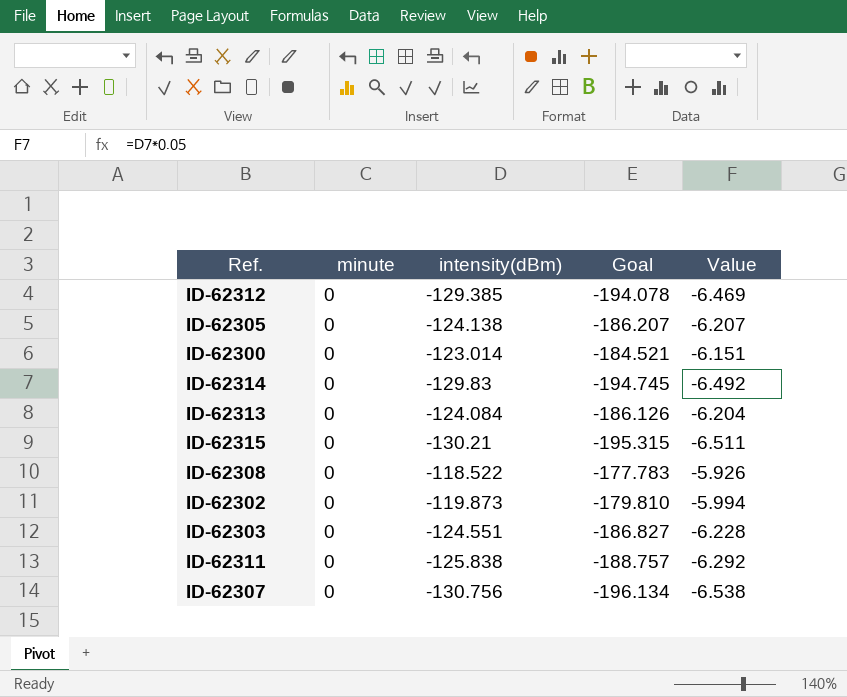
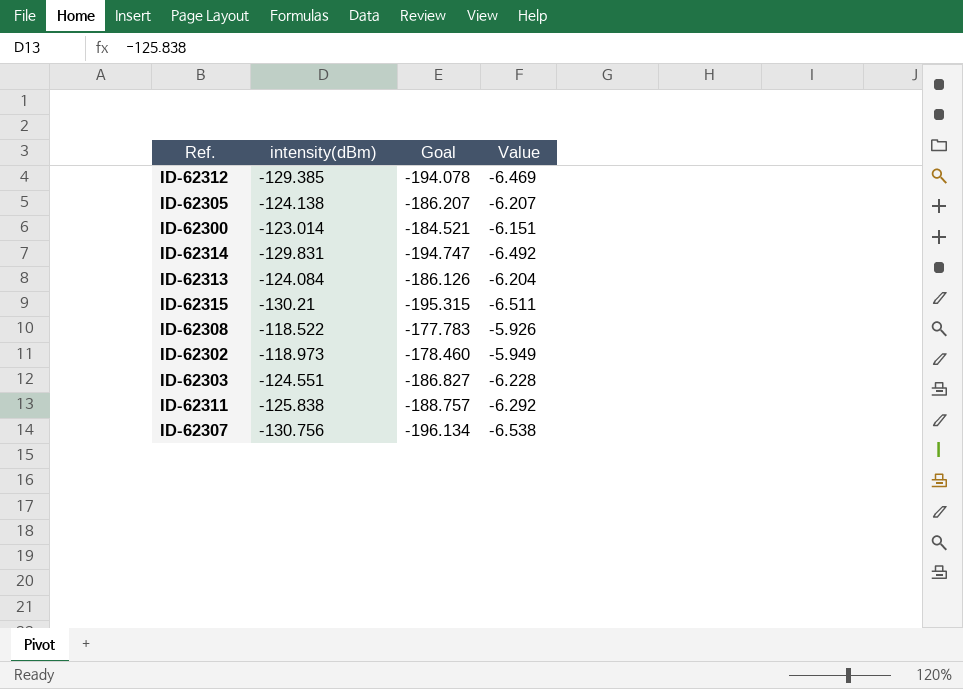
column minute | position: 2 -> none
ID-62314 | intensity(dBm): -129.83 -> -129.831
ID-62314 | Goal: -194.745 -> -194.747
ID-62302 | intensity(dBm): -119.873 -> -118.973
ID-62302 | Goal: -179.810 -> -178.460
ID-62302 | Value: -5.994 -> -5.949

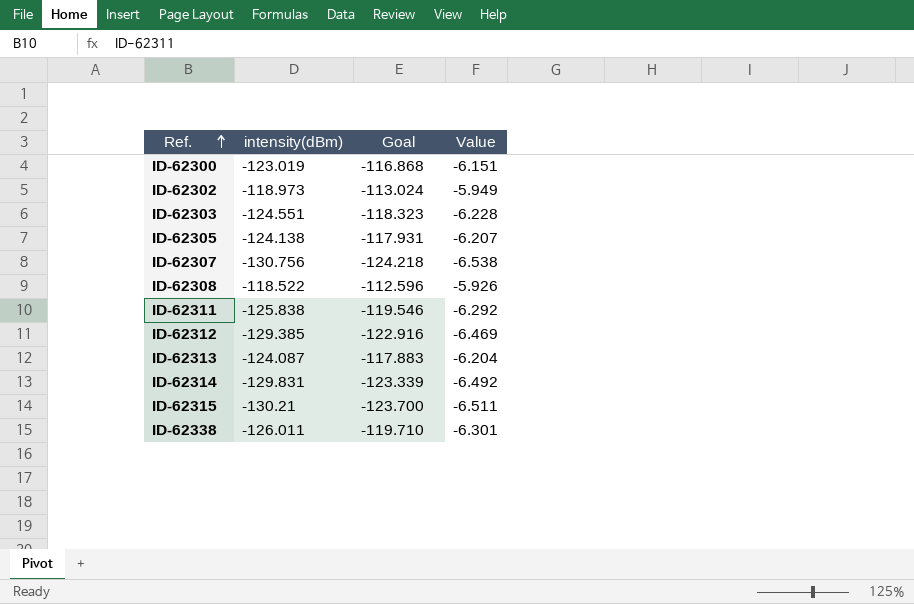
row order: none -> Ref. ascending
column Goal | formula: [intensity(dBm)] * 1.5 -> [intensity(dBm)] * 0.95
ID-62300 | intensity(dBm): -123.014 -> -123.019
ID-62313 | intensity(dBm): -124.084 -> -124.087
row ID-62338: none -> -126.011 | -119.710 | -6.301

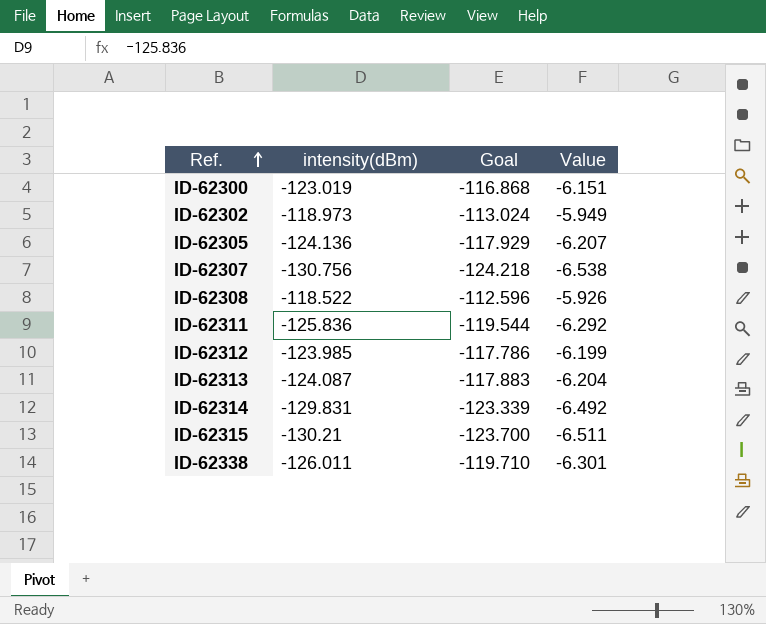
row ID-62303: -124.551 | -118.323 | -6.228 -> none
ID-62305 | intensity(dBm): -124.138 -> -124.136
ID-62305 | Goal: -117.931 -> -117.929
ID-62311 | intensity(dBm): -125.838 -> -125.836
ID-62311 | Goal: -119.546 -> -119.544
ID-62312 | intensity(dBm): -129.385 -> -123.985
ID-62312 | Goal: -122.916 -> -117.786
ID-62312 | Value: -6.469 -> -6.199

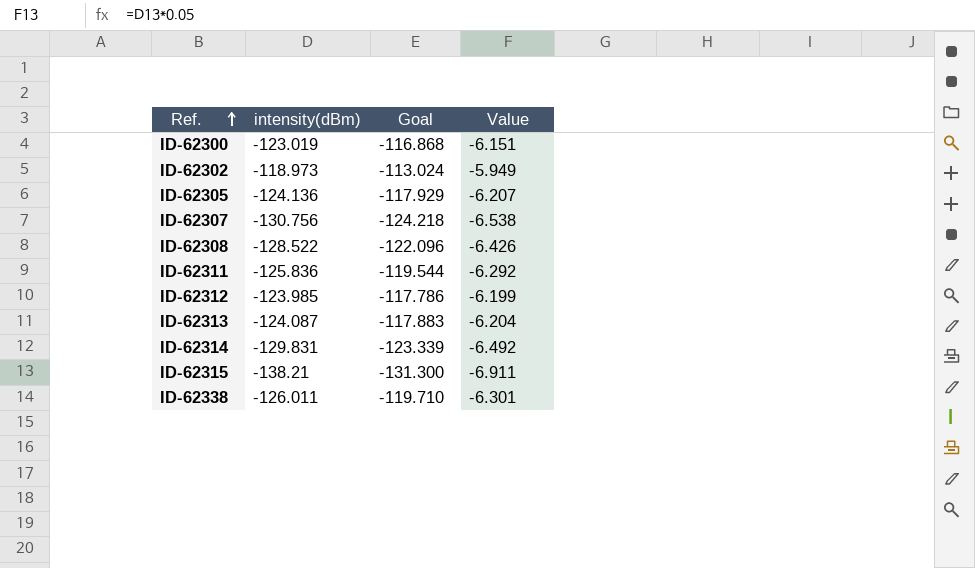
ID-62308 | intensity(dBm): -118.522 -> -128.522
ID-62308 | Goal: -112.596 -> -122.096
ID-62308 | Value: -5.926 -> -6.426
ID-62315 | intensity(dBm): -130.21 -> -138.21
ID-62315 | Goal: -123.700 -> -131.300
ID-62315 | Value: -6.511 -> -6.911

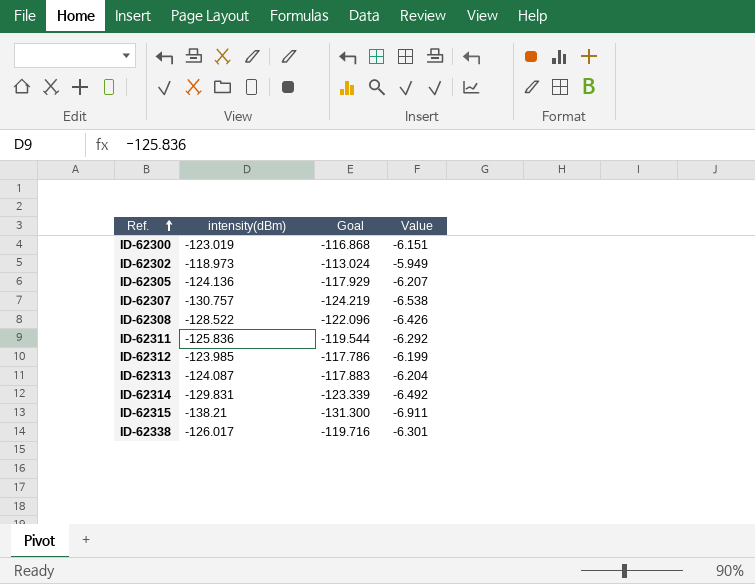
ID-62307 | intensity(dBm): -130.756 -> -130.757
ID-62307 | Goal: -124.218 -> -124.219
ID-62338 | intensity(dBm): -126.011 -> -126.017
ID-62338 | Goal: -119.710 -> -119.716

